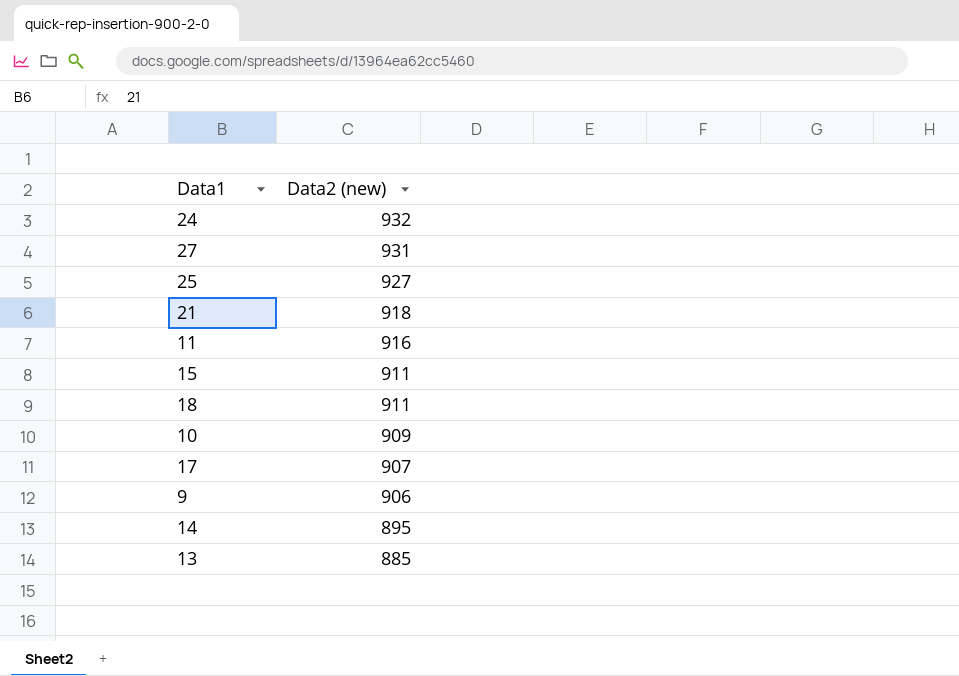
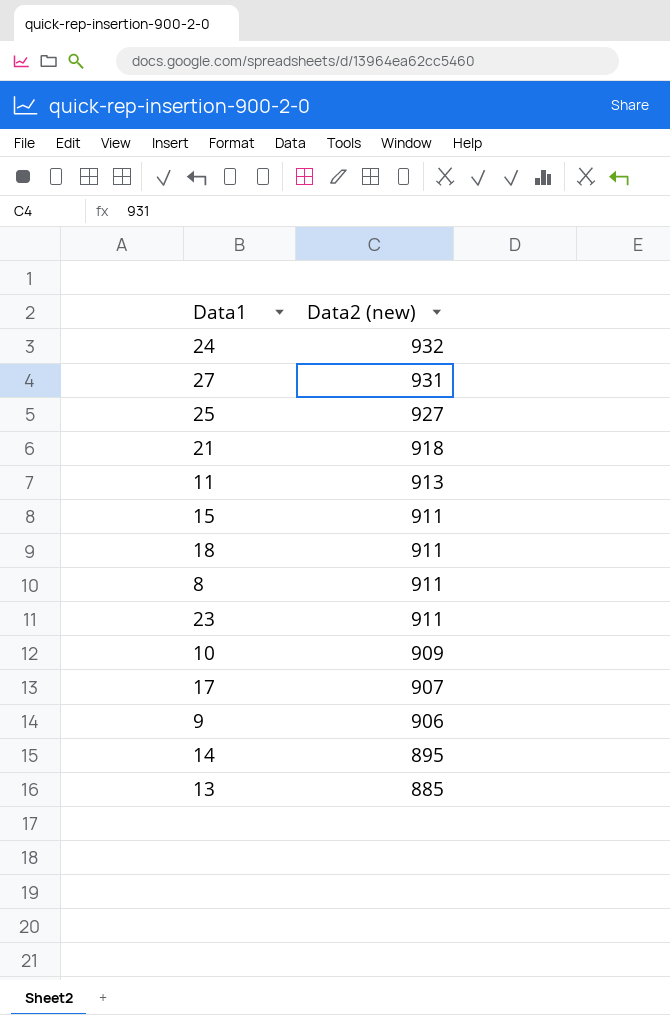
11 | Data2 (new): 916 -> 913
row 8: none -> 911
row 23: none -> 911

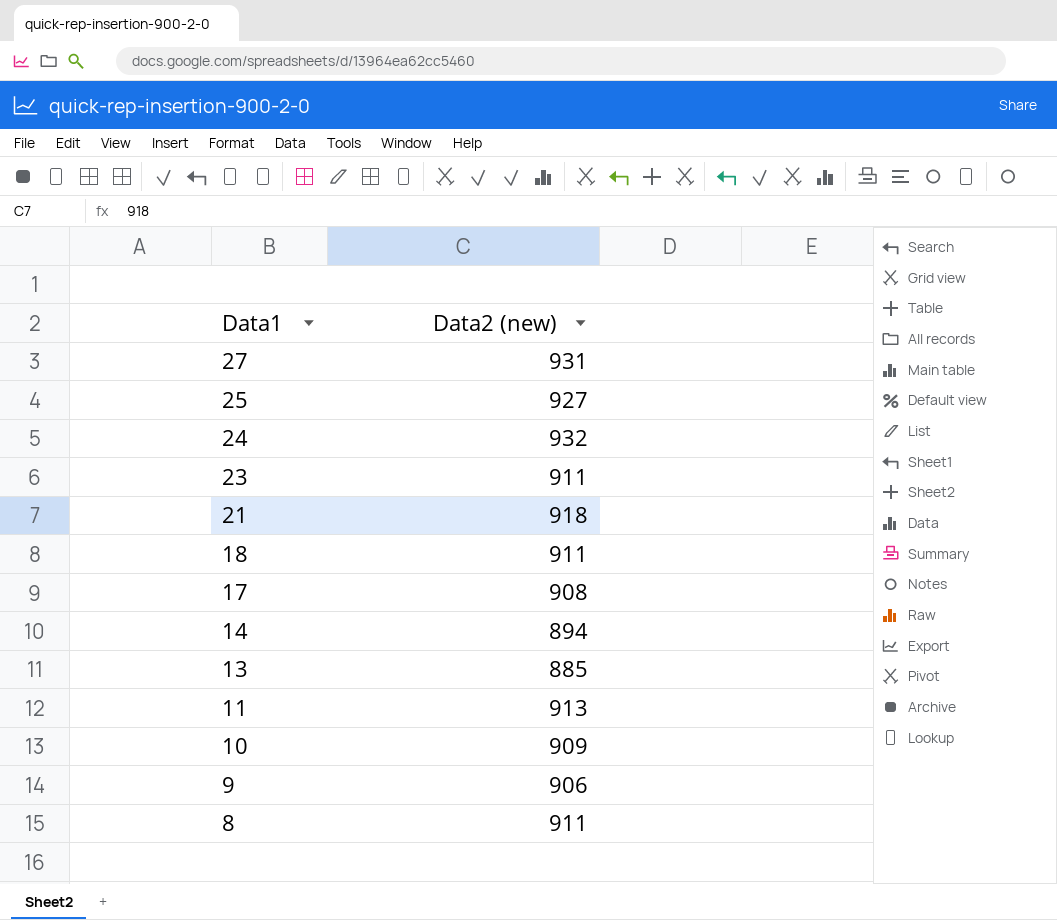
row order: Data2 (new) descending -> Data1 descending
row 15: 911 -> none
17 | Data2 (new): 907 -> 908
14 | Data2 (new): 895 -> 894

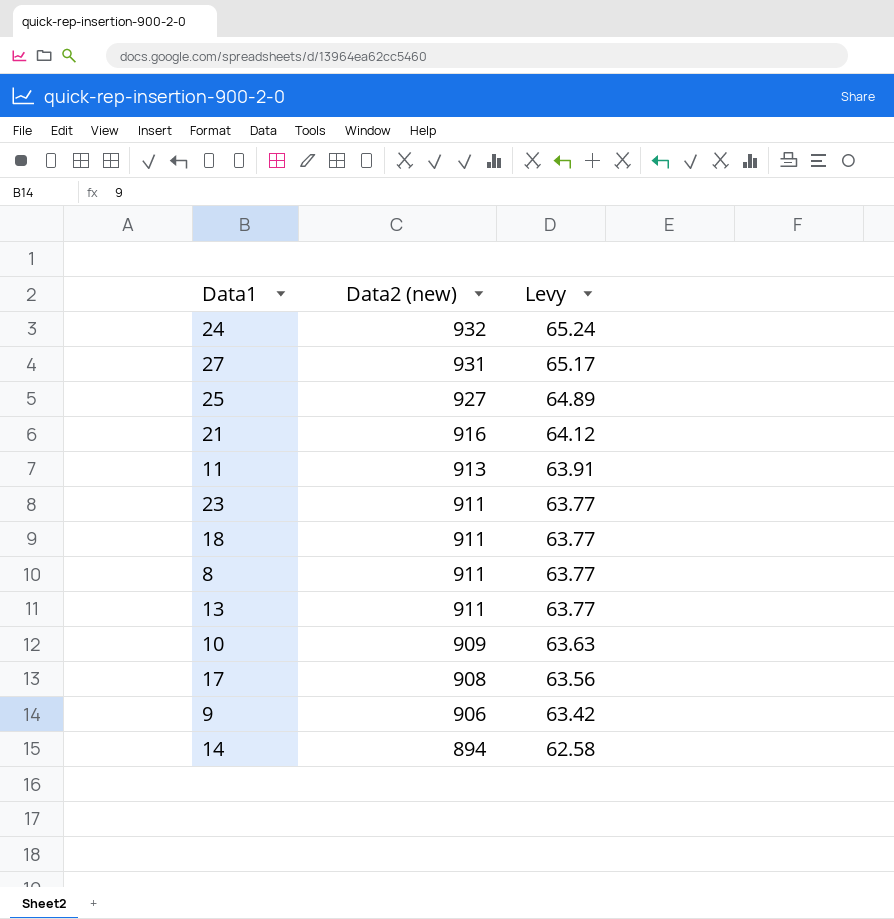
row order: Data1 descending -> Data2 (new) descending
column Levy | formula: none -> [Data2 (new)] * 0.07
21 | Data2 (new): 918 -> 916
13 | Data2 (new): 885 -> 911

